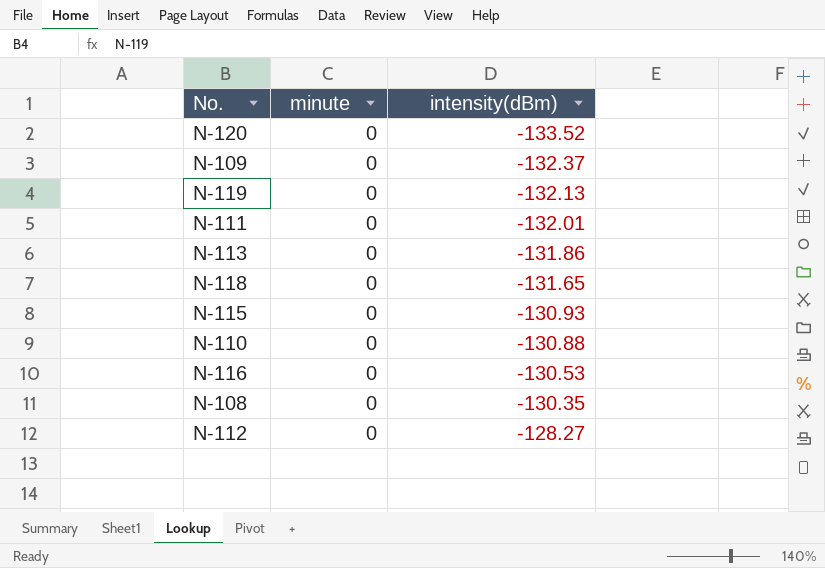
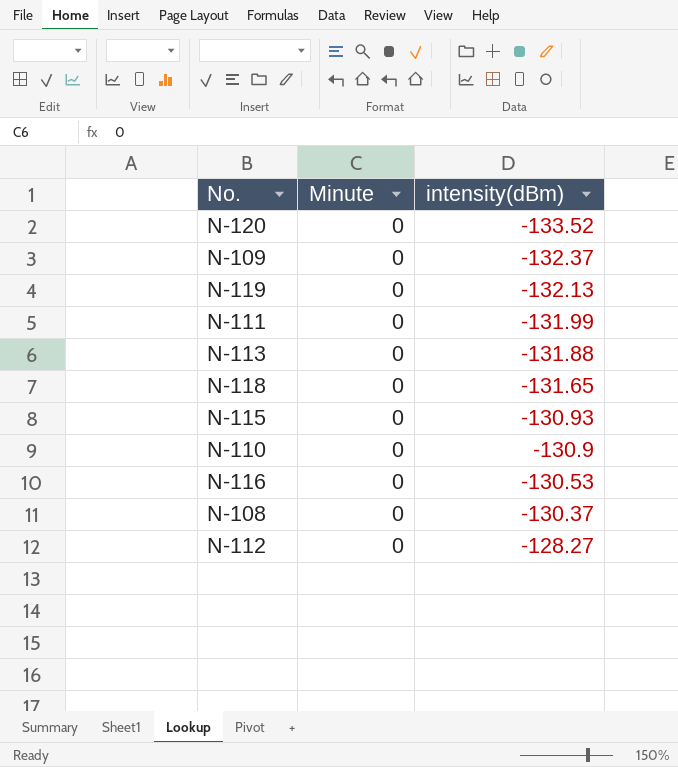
column name: minute -> Minute
N-111 | intensity(dBm): -132.01 -> -131.99
N-113 | intensity(dBm): -131.86 -> -131.88
N-110 | intensity(dBm): -130.88 -> -130.9
N-108 | intensity(dBm): -130.35 -> -130.37

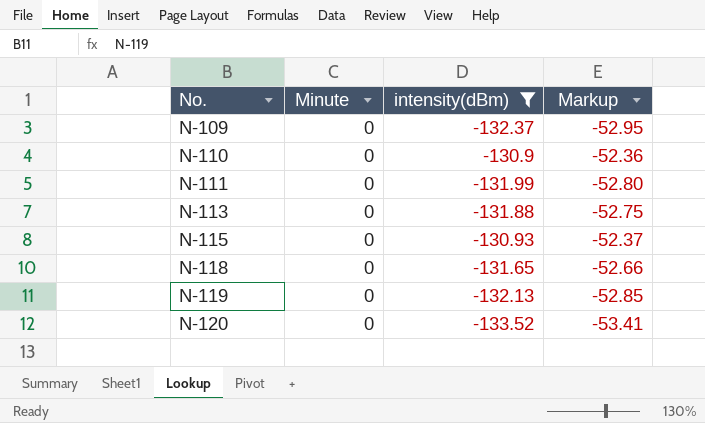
filter: none -> intensity(dBm) <= -130.9
row order: intensity(dBm) ascending -> No. ascending
column Markup | formula: none -> [intensity(dBm)] * 0.4

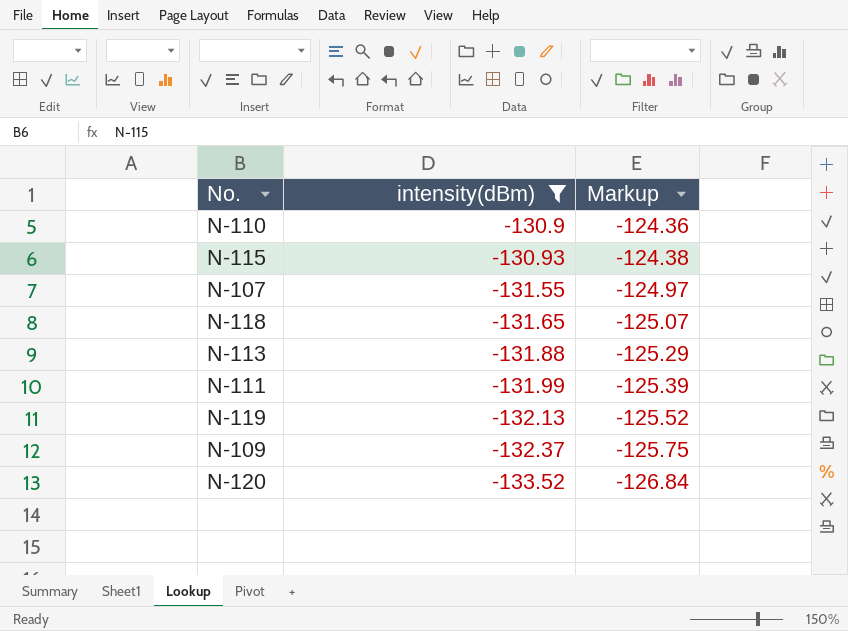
row order: No. ascending -> intensity(dBm) descending
column Minute | position: 2 -> none
column Markup | formula: [intensity(dBm)] * 0.4 -> [intensity(dBm)] * 0.95
row N-107: none -> -131.55 | -124.97

